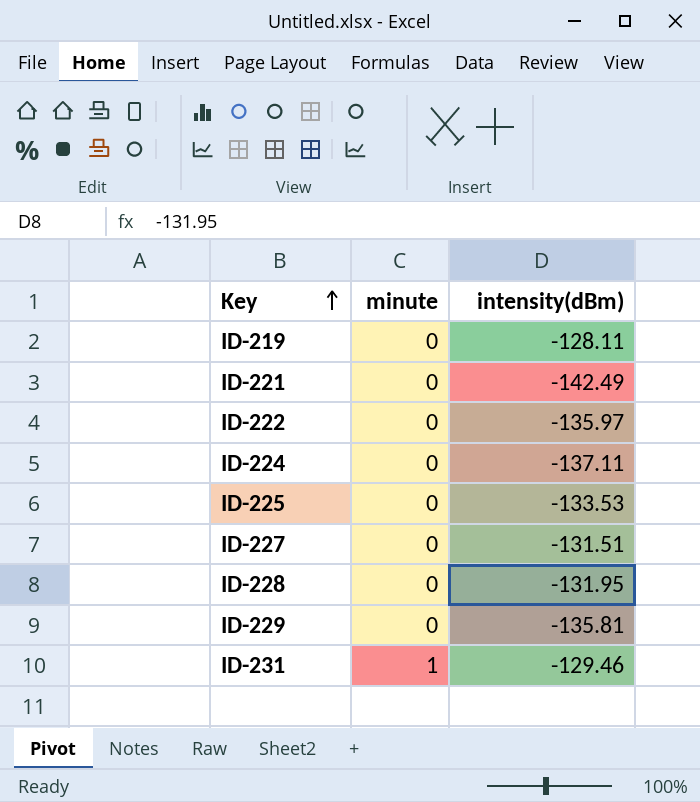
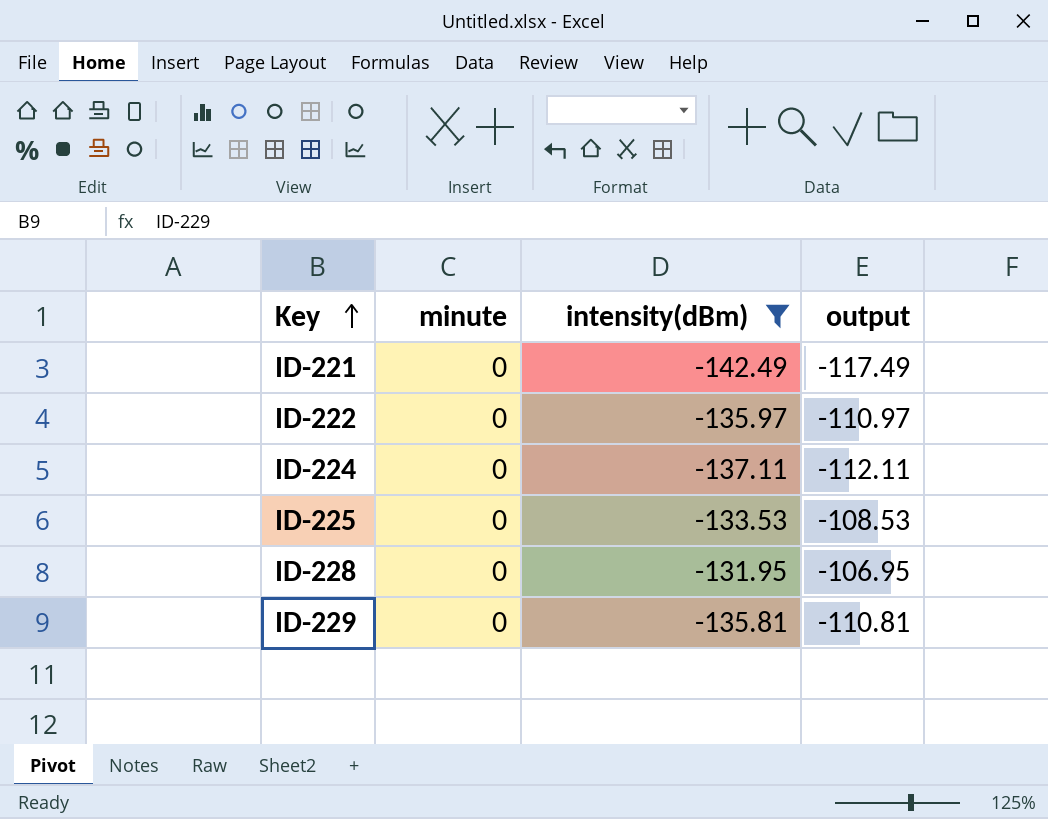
filter: none -> intensity(dBm) <= -131.95
column output | formula: none -> [intensity(dBm)] + 25

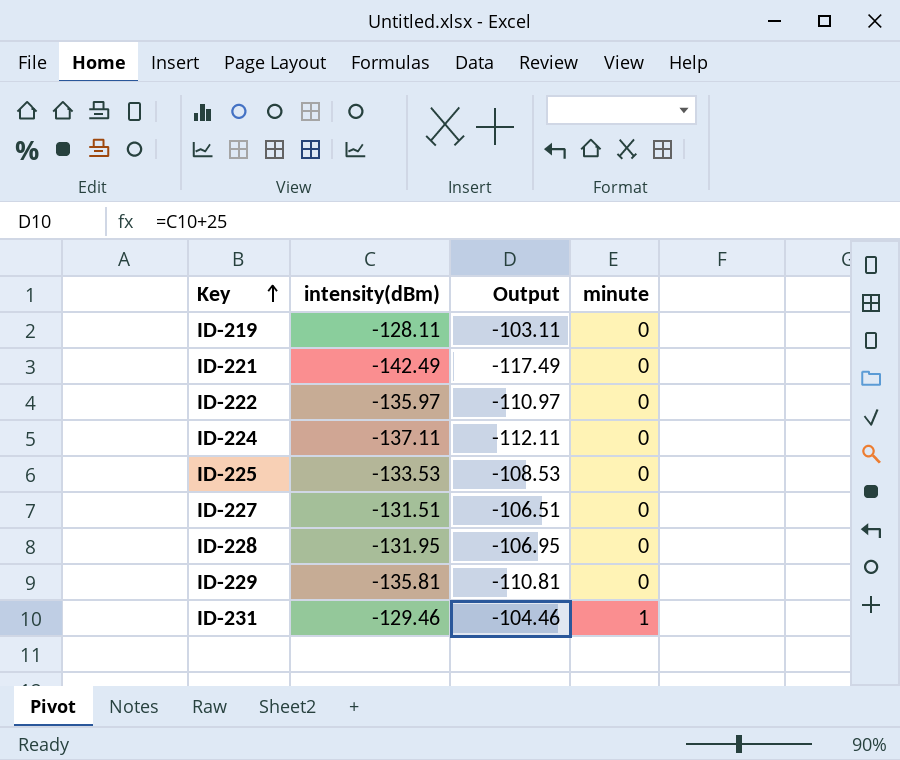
filter: intensity(dBm) <= -131.95 -> none
column name: output -> Output
column minute | position: 2 -> 4

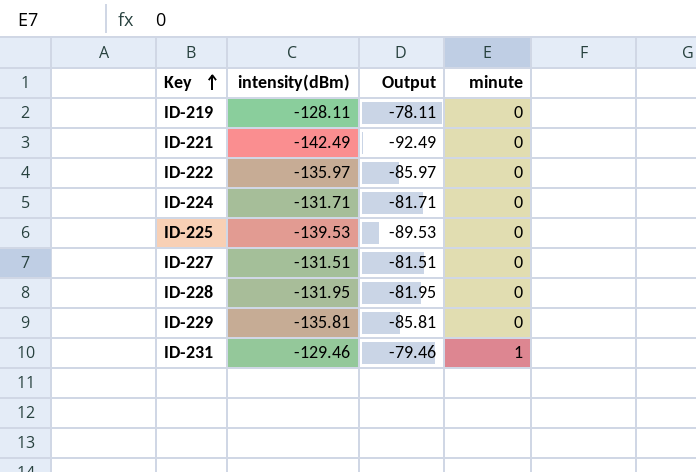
column Output | formula: [intensity(dBm)] + 25 -> [intensity(dBm)] + 50
ID-224 | intensity(dBm): -137.11 -> -131.71
ID-225 | intensity(dBm): -133.53 -> -139.53

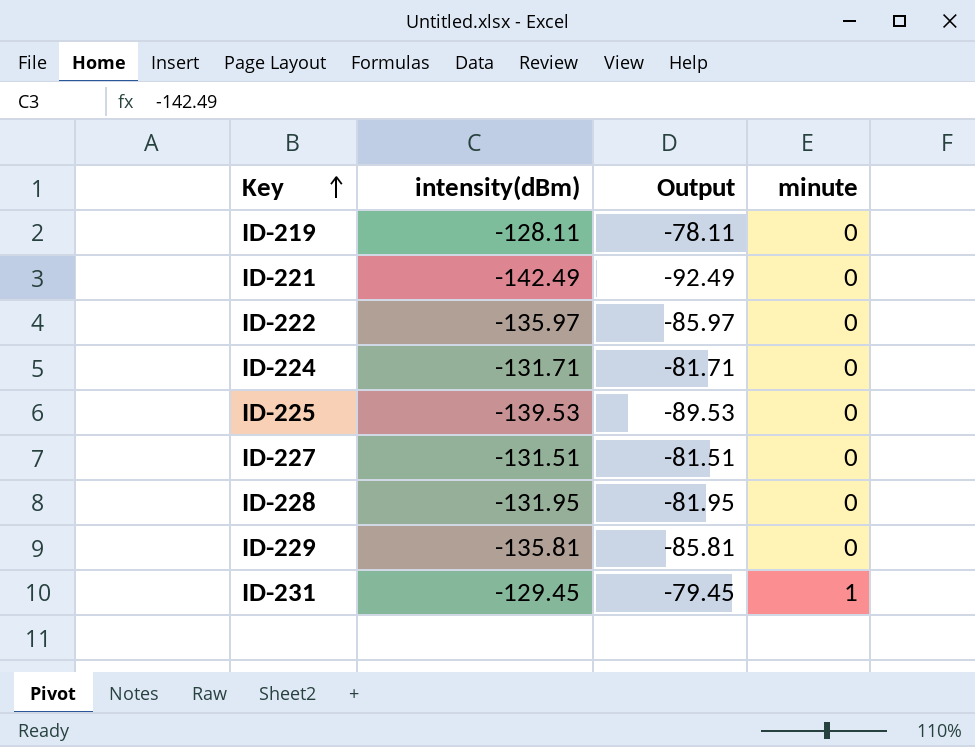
ID-231 | intensity(dBm): -129.46 -> -129.45
ID-231 | Output: -79.46 -> -79.45

